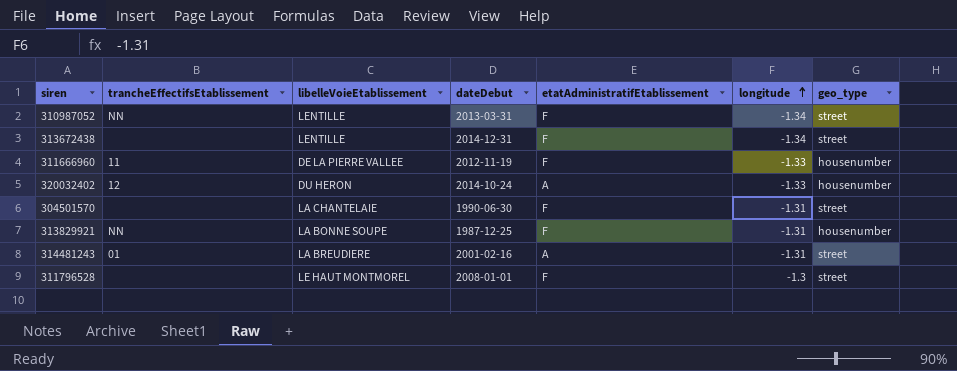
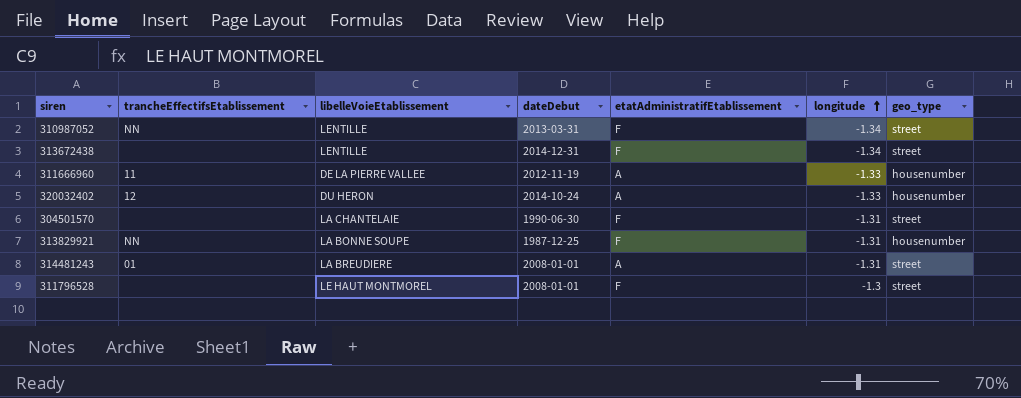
311666960 | etatAdministratifEtablissement: F -> A
314481243 | dateDebut: 2001-02-16 -> 2008-01-01

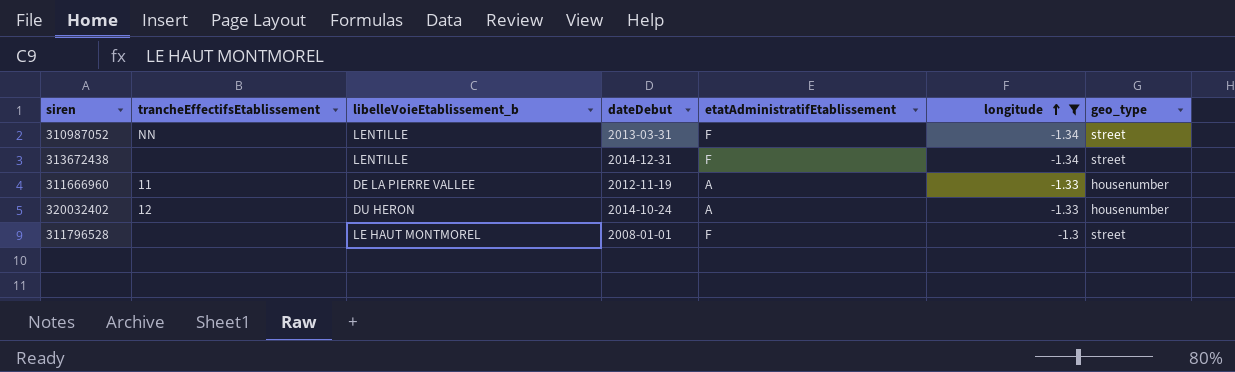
filter: none -> longitude != -1.31
column name: libelleVoieEtablissement -> libelleVoieEtablissement_b

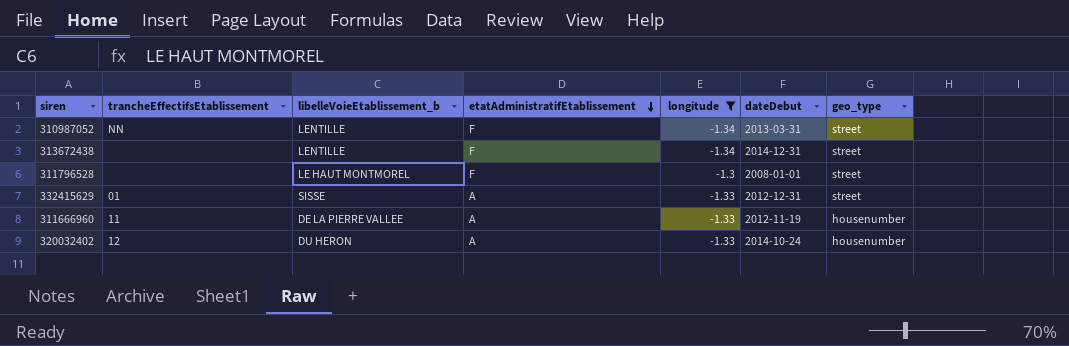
row order: longitude ascending -> etatAdministratifEtablissement descending
column dateDebut | position: 4 -> 6
row 332415629: none -> 01 | SISSE | A | -1.33 | 2012-12-31 | street

